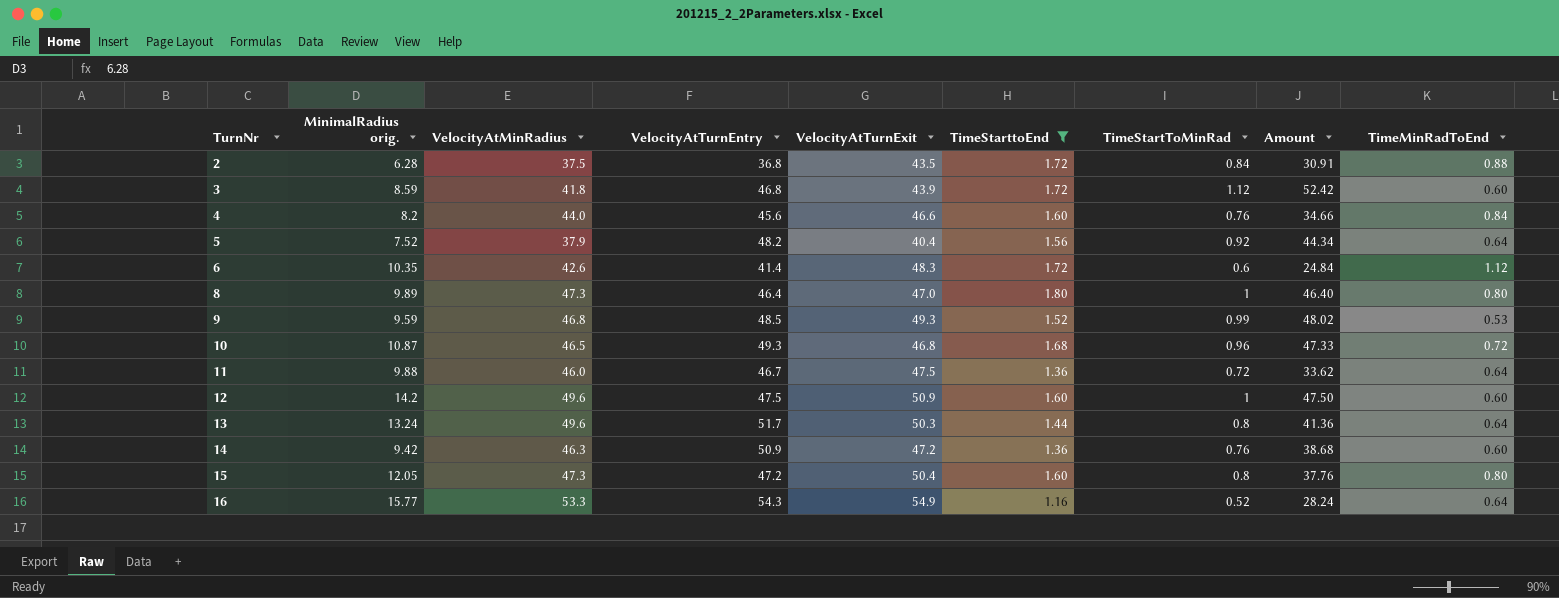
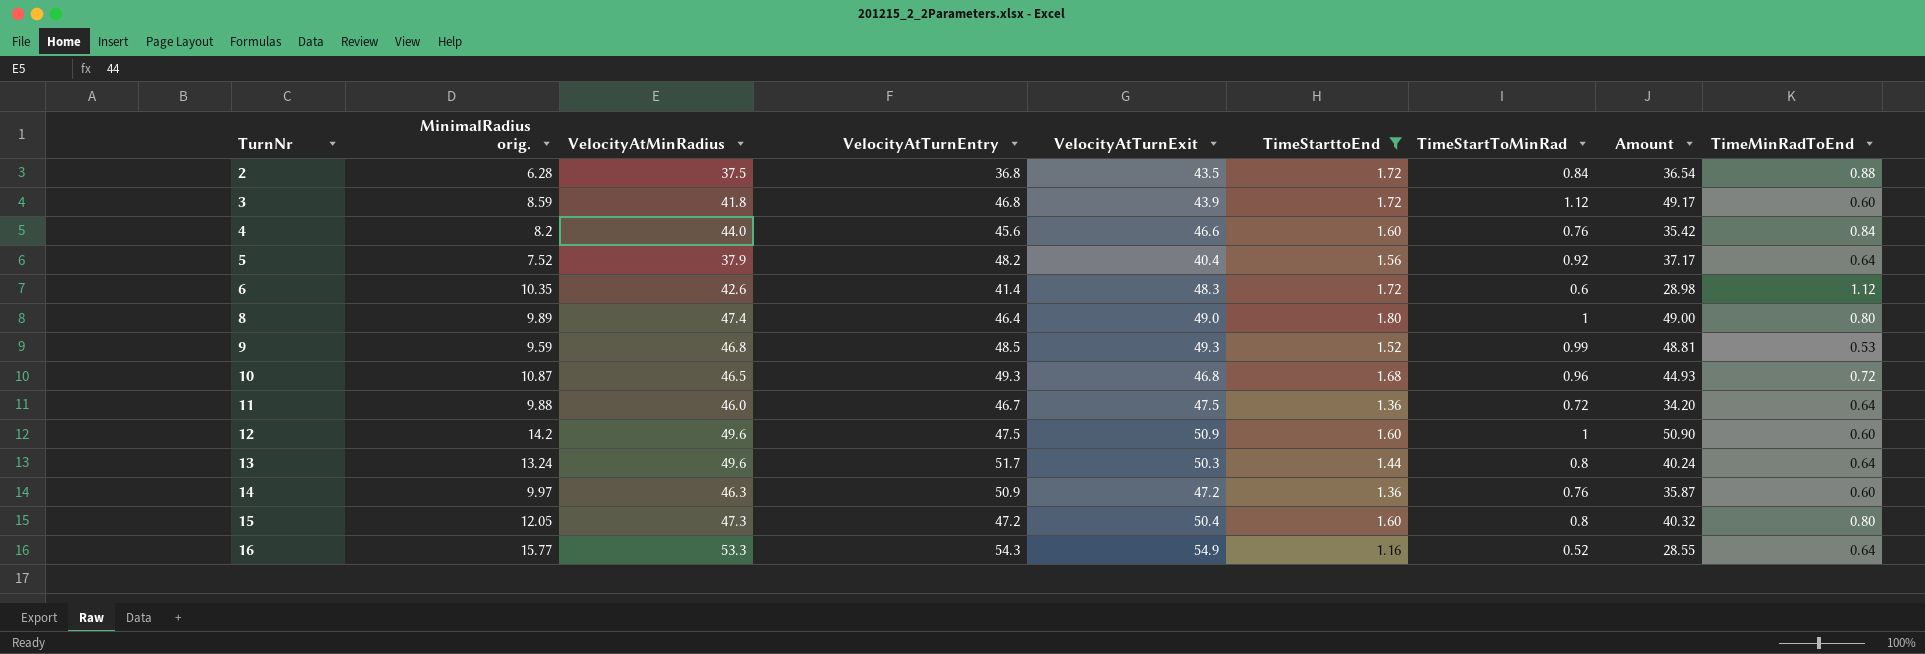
column Amount | formula: [VelocityAtTurnEntry] * [TimeStartToMinRad] -> [VelocityAtTurnExit] * [TimeStartToMinRad]
8 | VelocityAtMinRadius: 47.3 -> 47.4
8 | VelocityAtTurnExit: 47.0 -> 49.0
14 | MinimalRadius orig.: 9.42 -> 9.97

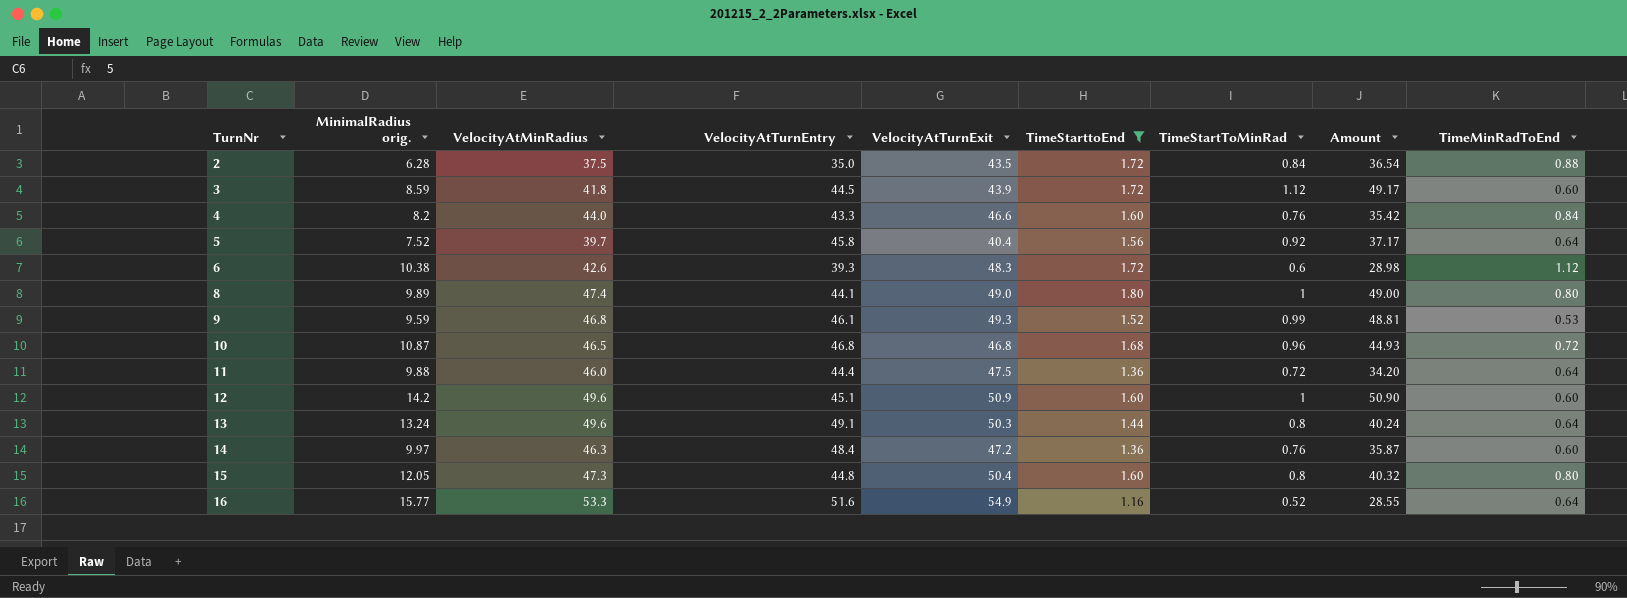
2 | VelocityAtTurnEntry: 36.8 -> 35.0
3 | VelocityAtTurnEntry: 46.8 -> 44.5
4 | VelocityAtTurnEntry: 45.6 -> 43.3
5 | VelocityAtMinRadius: 37.9 -> 39.7
5 | VelocityAtTurnEntry: 48.2 -> 45.8
6 | MinimalRadius orig.: 10.35 -> 10.38
6 | VelocityAtTurnEntry: 41.4 -> 39.3
8 | VelocityAtTurnEntry: 46.4 -> 44.1
9 | VelocityAtTurnEntry: 48.5 -> 46.1
10 | VelocityAtTurnEntry: 49.3 -> 46.8
11 | VelocityAtTurnEntry: 46.7 -> 44.4
12 | VelocityAtTurnEntry: 47.5 -> 45.1
13 | VelocityAtTurnEntry: 51.7 -> 49.1
14 | VelocityAtTurnEntry: 50.9 -> 48.4
15 | VelocityAtTurnEntry: 47.2 -> 44.8
16 | VelocityAtTurnEntry: 54.3 -> 51.6

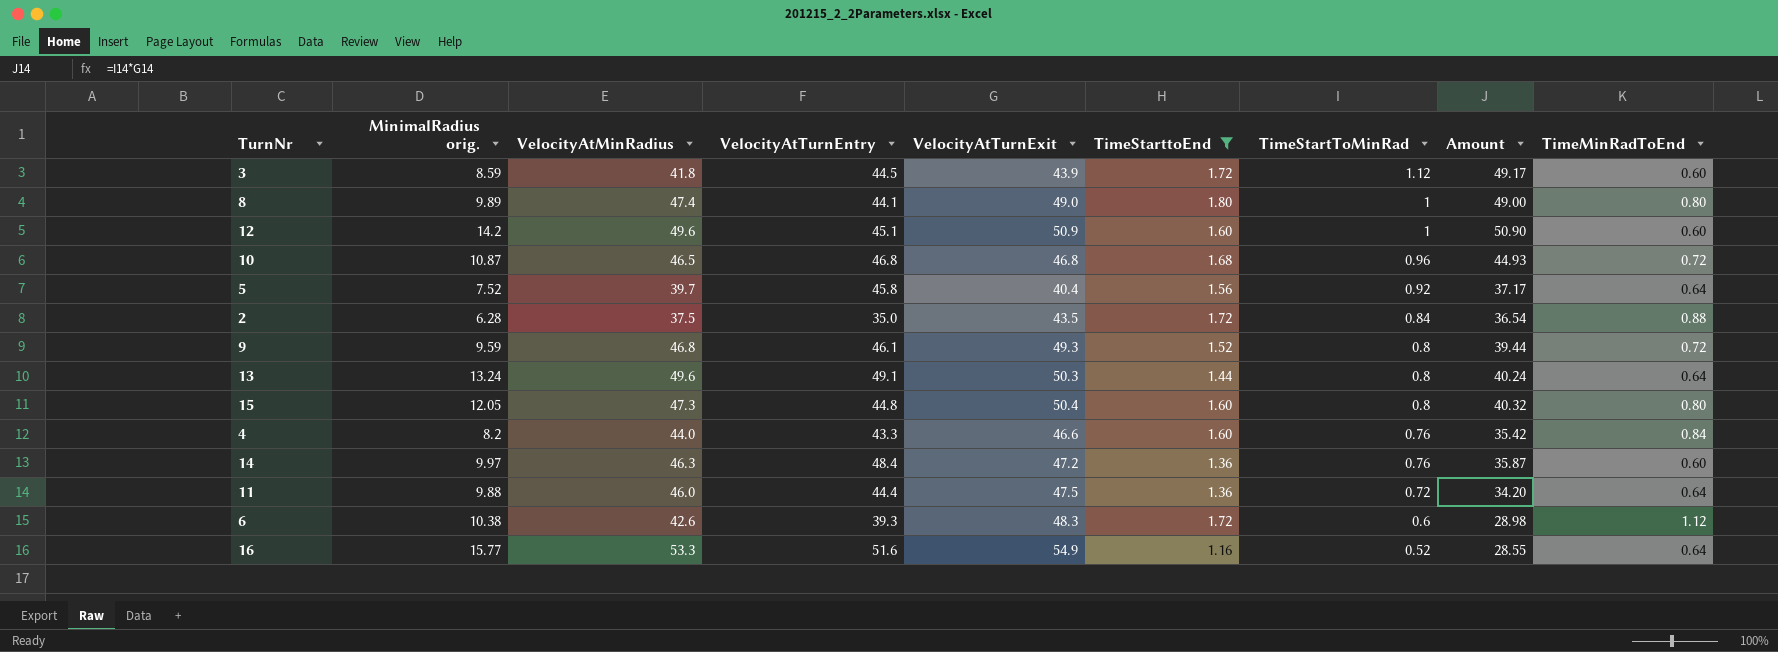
row order: TurnNr ascending -> TimeStartToMinRad descending
9 | TimeStartToMinRad: 0.99 -> 0.8
9 | Amount: 48.81 -> 39.44
9 | TimeMinRadToEnd: 0.53 -> 0.72

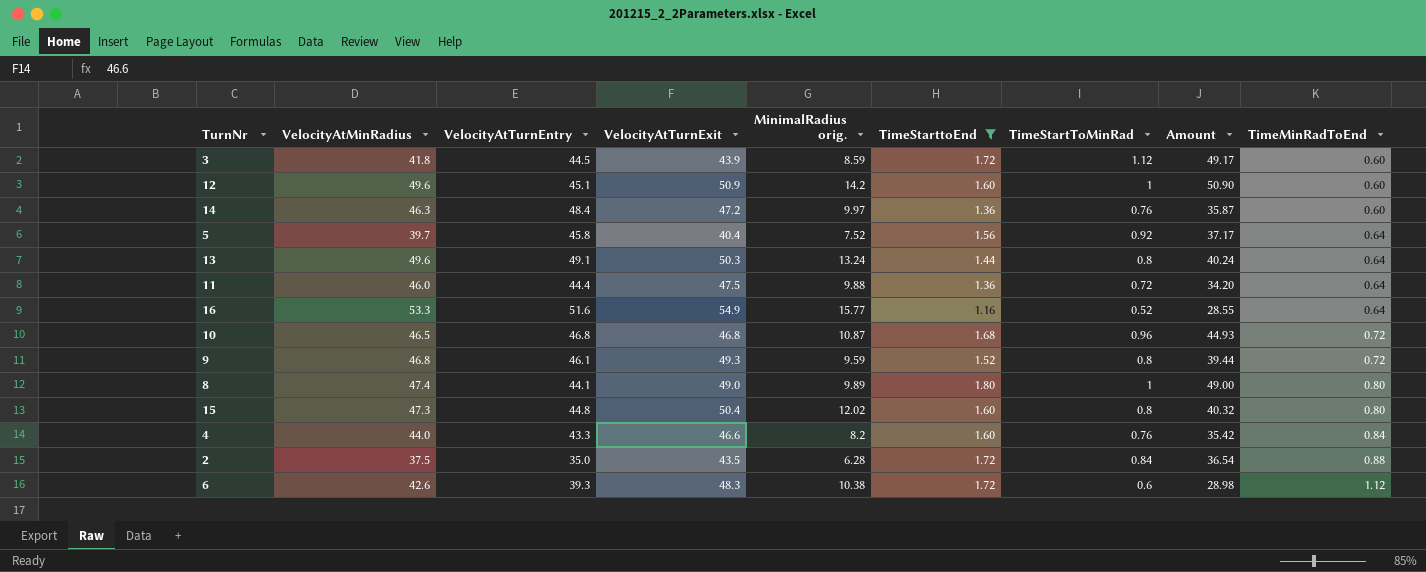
row order: TimeStartToMinRad descending -> TimeMinRadToEnd ascending
column MinimalRadius orig. | position: 2 -> 5
15 | MinimalRadius orig.: 12.05 -> 12.02

